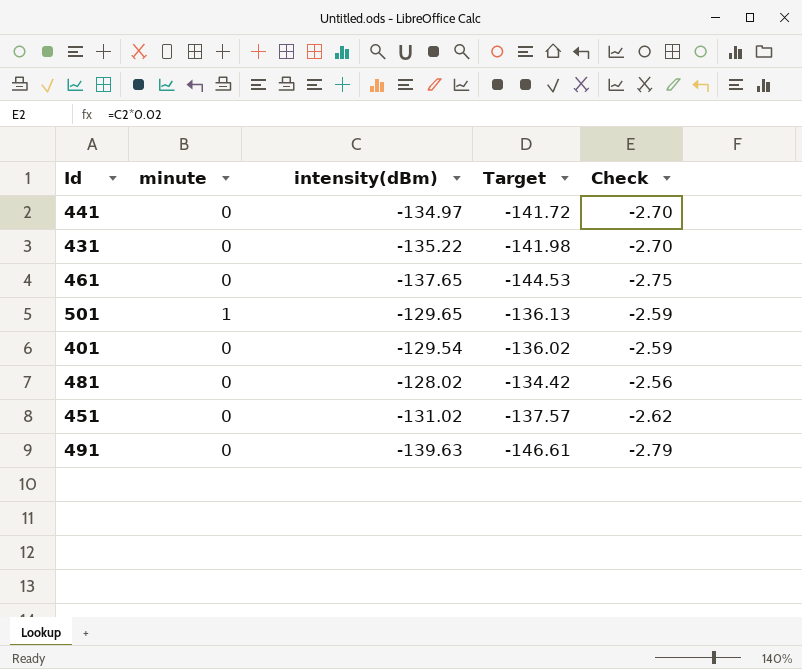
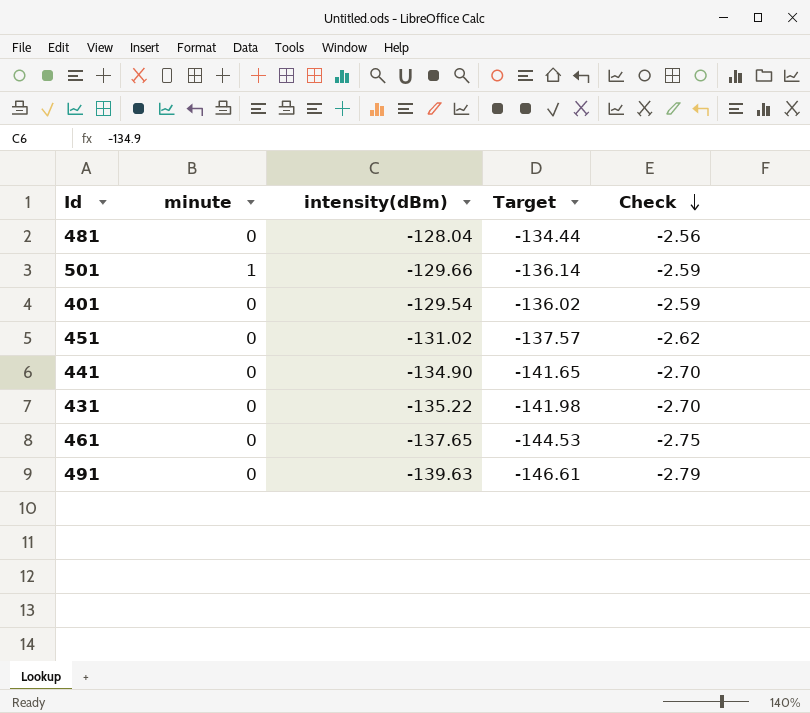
row order: none -> Check descending
481 | intensity(dBm): -128.02 -> -128.04
481 | Target: -134.42 -> -134.44
501 | intensity(dBm): -129.65 -> -129.66
501 | Target: -136.13 -> -136.14
441 | intensity(dBm): -134.97 -> -134.90
441 | Target: -141.72 -> -141.65

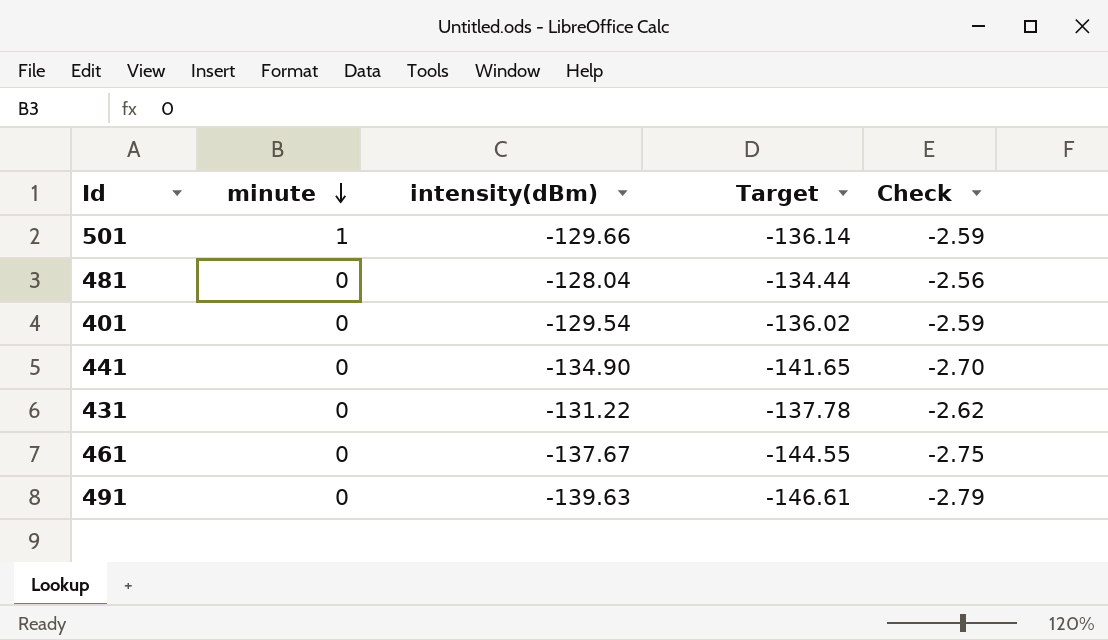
row order: Check descending -> minute descending
row 451: 0 | -131.02 | -137.57 | -2.62 -> none
431 | intensity(dBm): -135.22 -> -131.22
431 | Target: -141.98 -> -137.78
431 | Check: -2.70 -> -2.62
461 | intensity(dBm): -137.65 -> -137.67
461 | Target: -144.53 -> -144.55

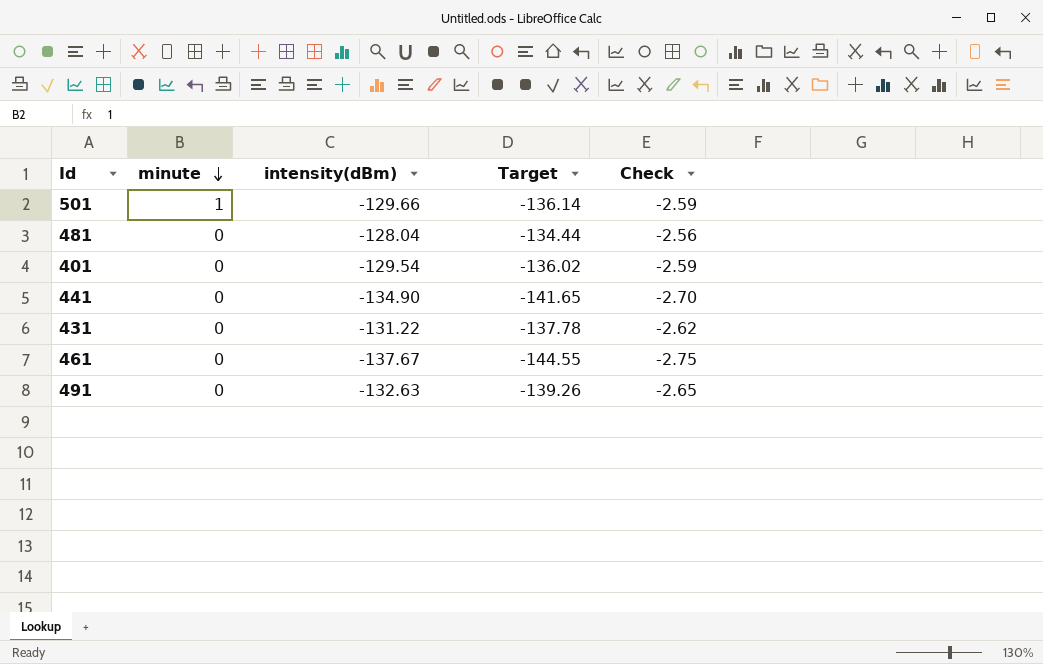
491 | intensity(dBm): -139.63 -> -132.63
491 | Target: -146.61 -> -139.26
491 | Check: -2.79 -> -2.65

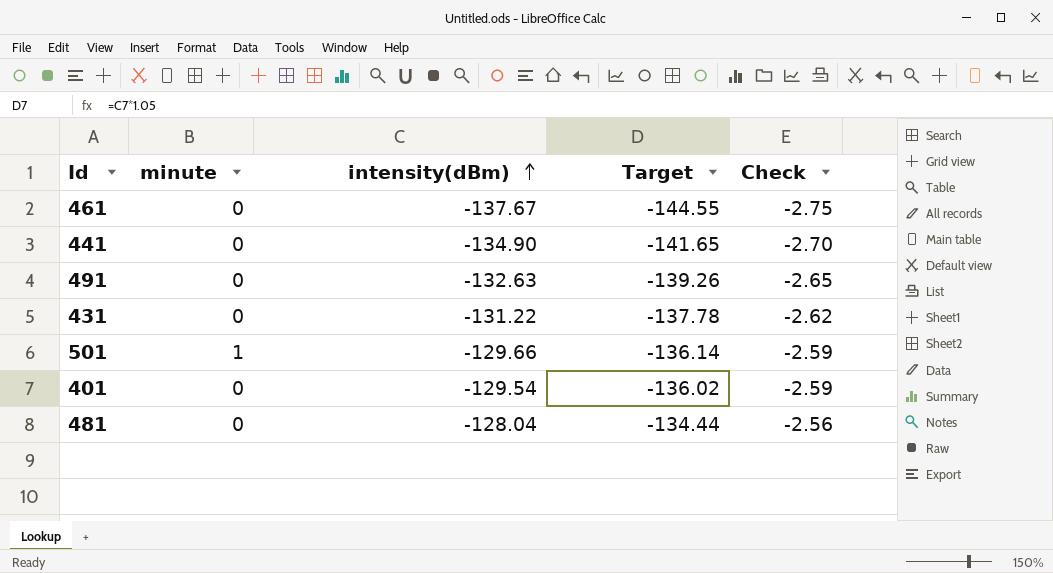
row order: minute descending -> intensity(dBm) ascending

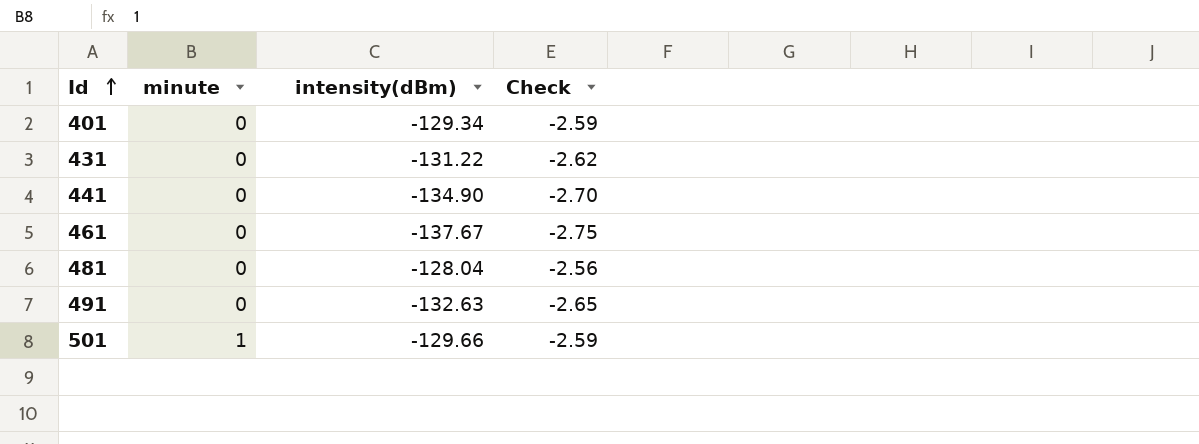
row order: intensity(dBm) ascending -> Id ascending
column Target | formula: [intensity(dBm)] * 1.05 -> none
401 | intensity(dBm): -129.54 -> -129.34

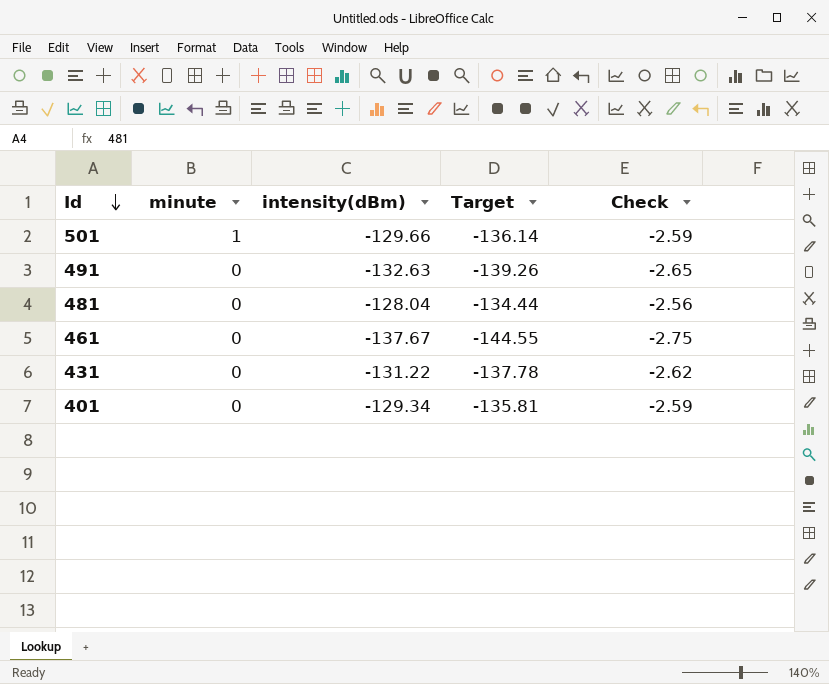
row order: Id ascending -> Id descending
column Target | formula: none -> [intensity(dBm)] * 1.05
row 441: 0 | -134.90 | -2.70 -> none

